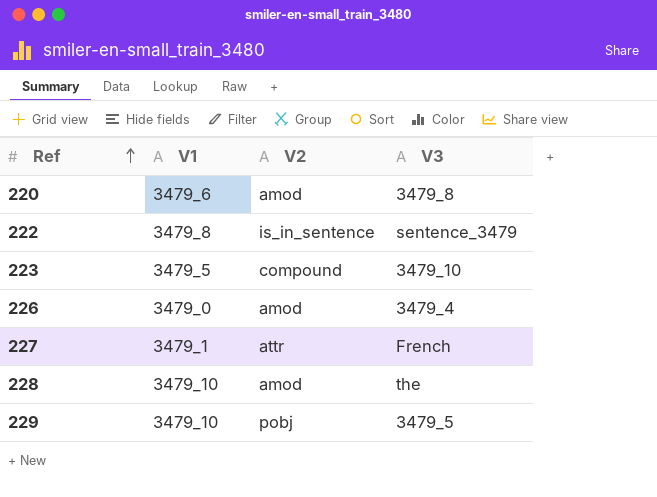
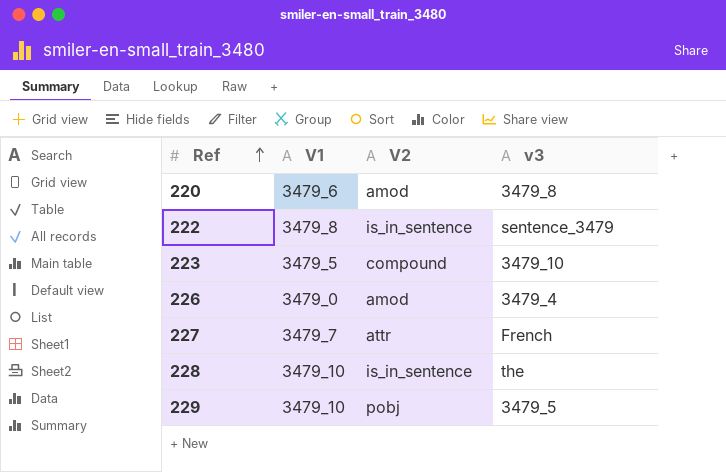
column name: V3 -> v3
227 | V1: 3479_1 -> 3479_7
228 | V2: amod -> is_in_sentence

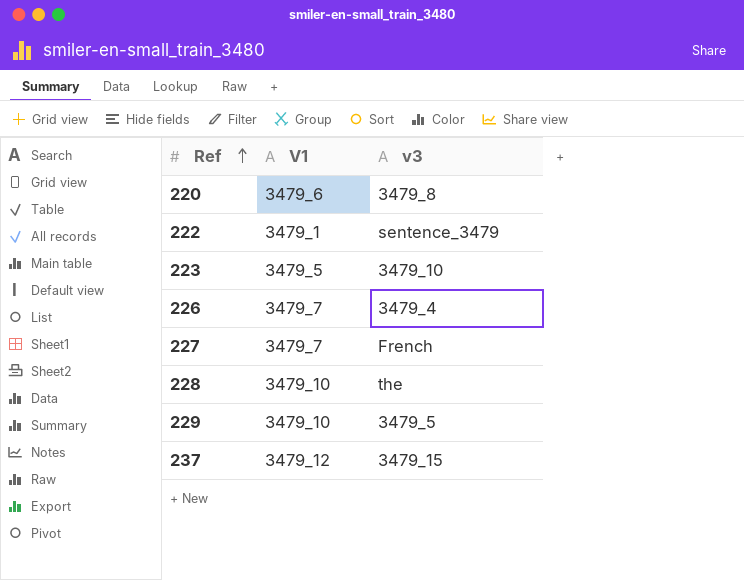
column V2 | position: 3 -> none
222 | V1: 3479_8 -> 3479_1
226 | V1: 3479_0 -> 3479_7
row 237: none -> 3479_12 | 3479_15

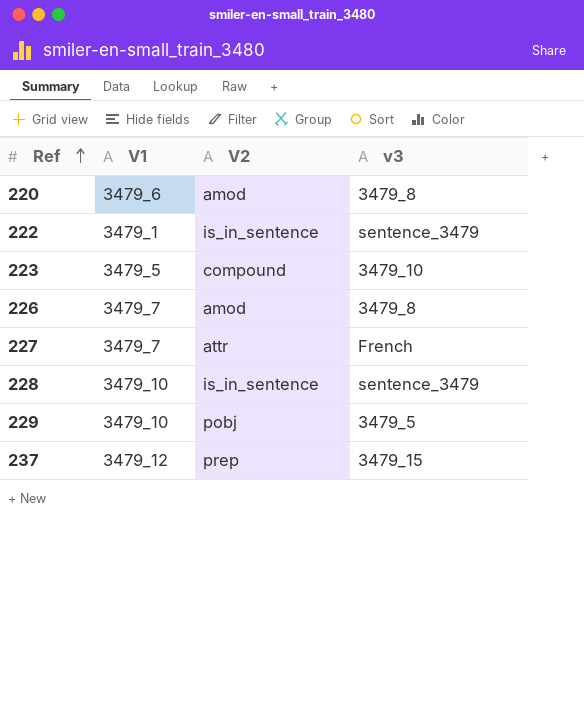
column V2 | position: none -> 3
226 | v3: 3479_4 -> 3479_8
228 | v3: the -> sentence_3479

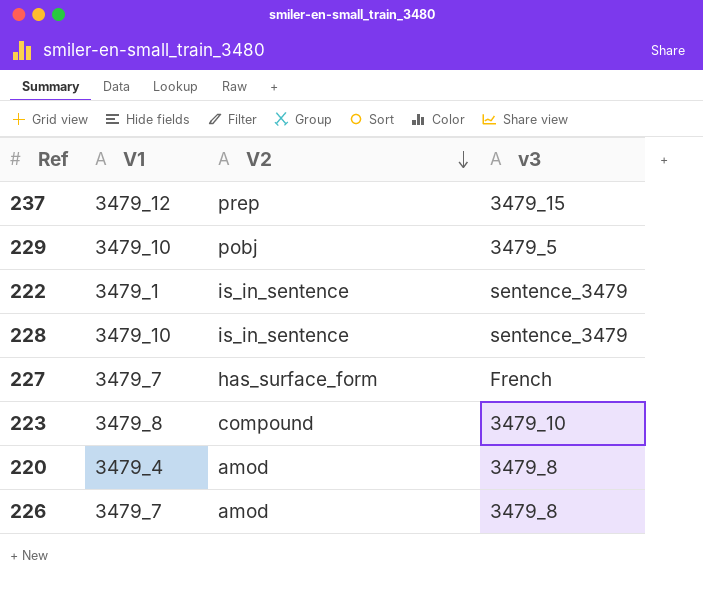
row order: Ref ascending -> V2 descending
227 | V2: attr -> has_surface_form
223 | V1: 3479_5 -> 3479_8
220 | V1: 3479_6 -> 3479_4

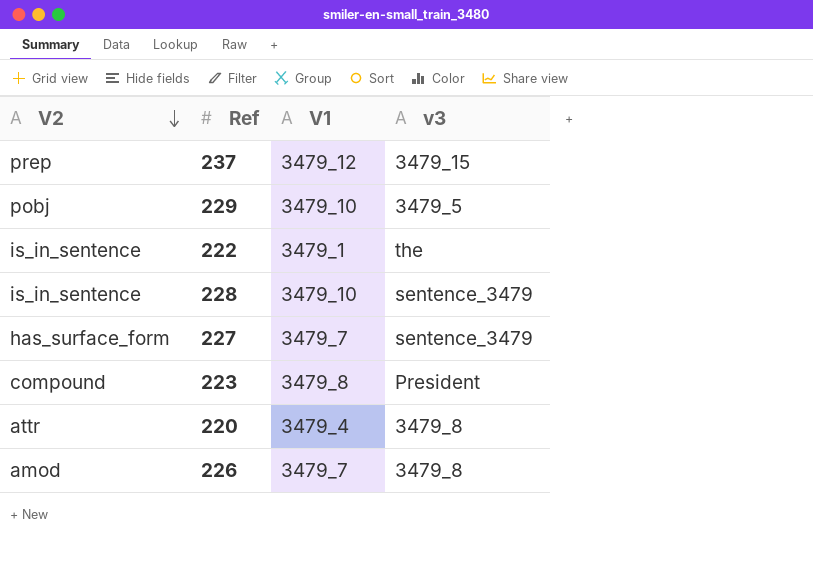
column V2 | position: 3 -> 1
222 | v3: sentence_3479 -> the
227 | v3: French -> sentence_3479
223 | v3: 3479_10 -> President
220 | V2: amod -> attr

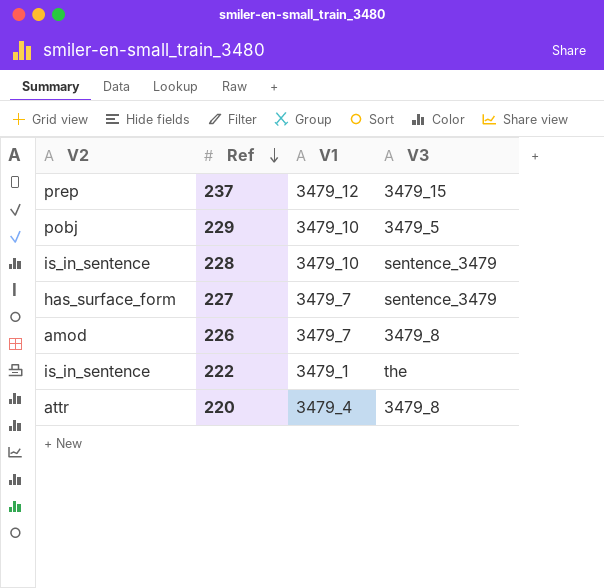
row order: V2 descending -> Ref descending
column name: v3 -> V3
row 223: compound | 3479_8 | President -> none

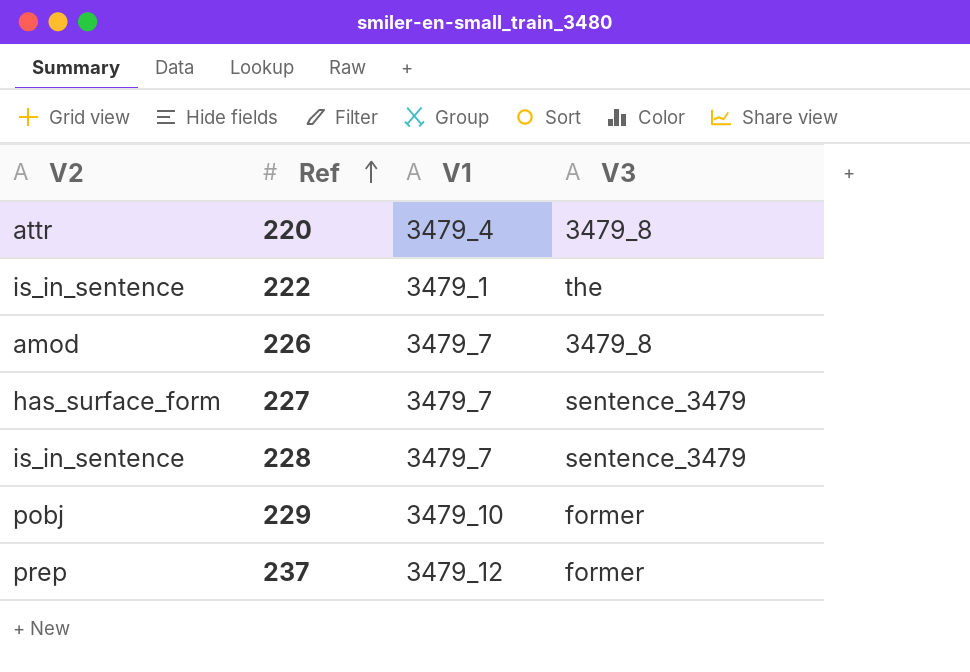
row order: Ref descending -> Ref ascending
228 | V1: 3479_10 -> 3479_7
229 | V3: 3479_5 -> former
237 | V3: 3479_15 -> former

